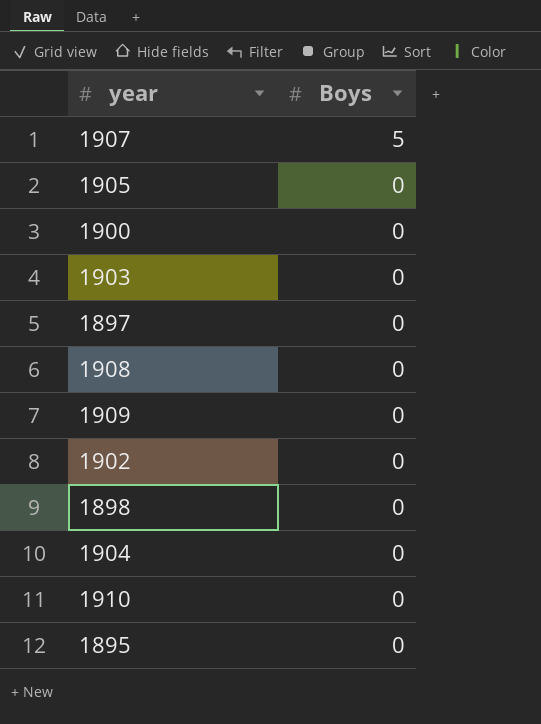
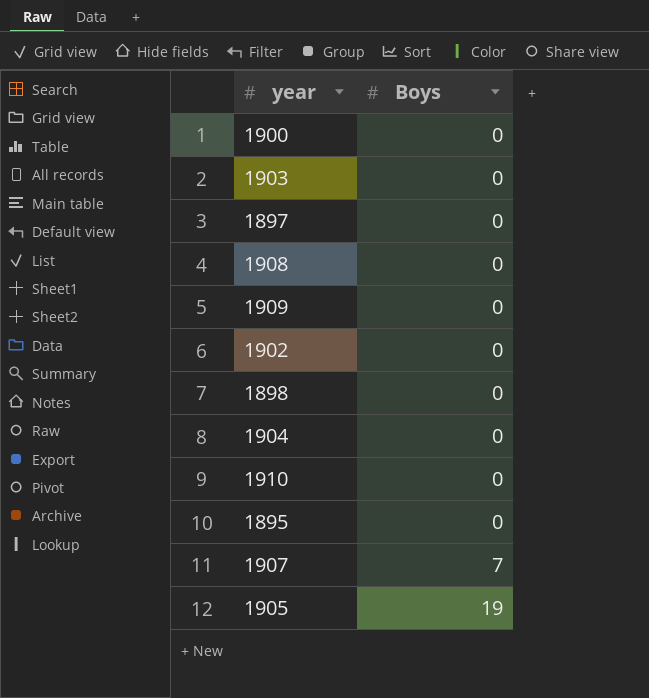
row order: Boys descending -> Boys ascending
1907 | Boys: 5 -> 7
1905 | Boys: 0 -> 19

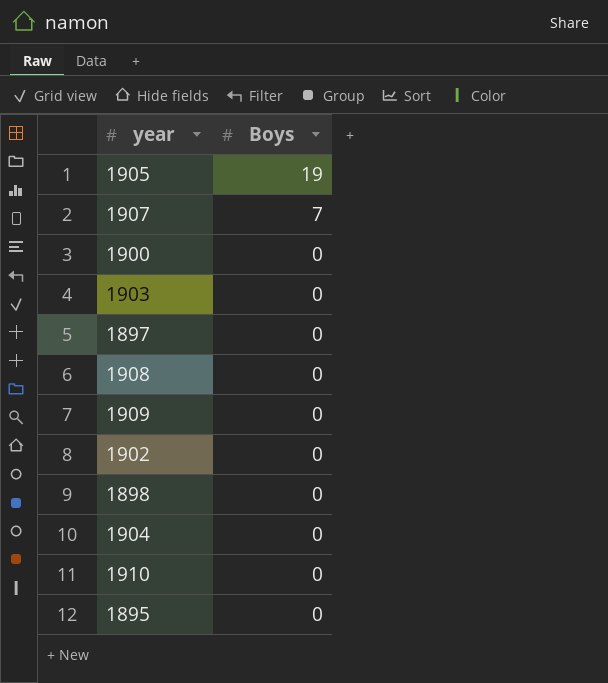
row order: Boys ascending -> Boys descending

